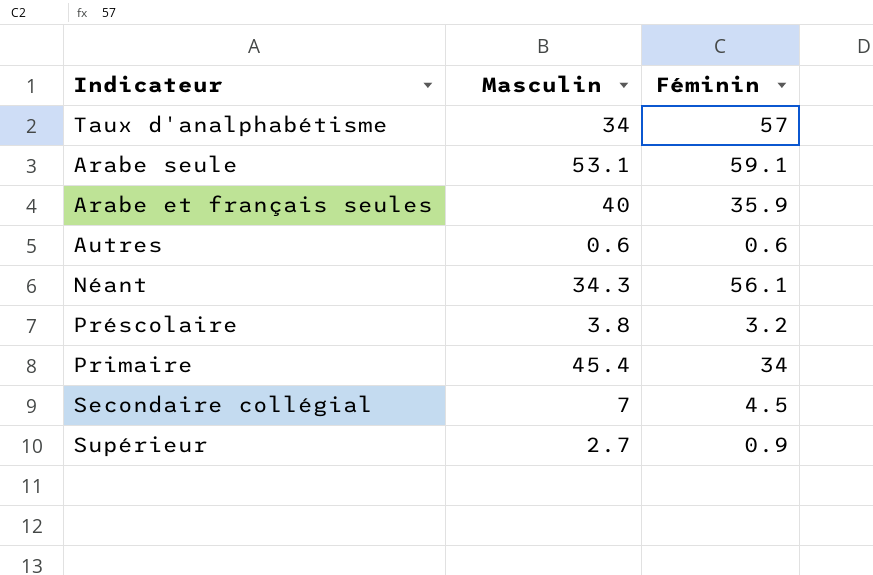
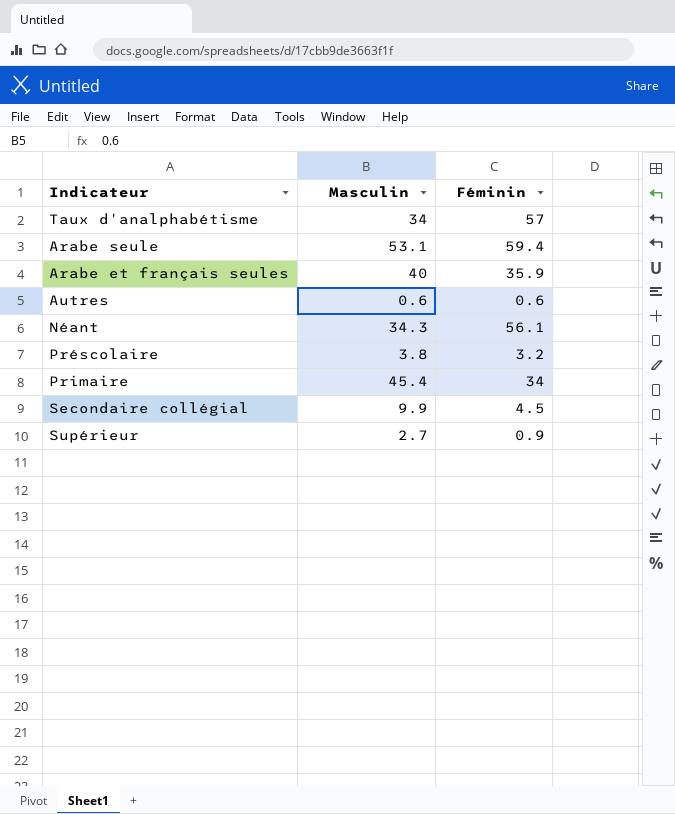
Arabe seule | Féminin: 59.1 -> 59.4
Secondaire collégial | Masculin: 7 -> 9.9

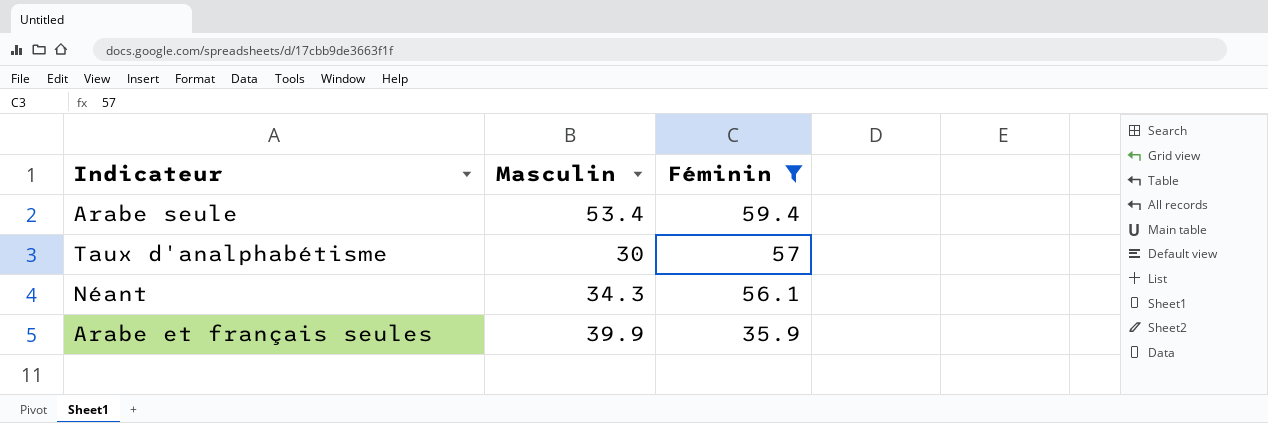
filter: none -> Féminin >= 35.9
row order: none -> Féminin descending
Arabe seule | Masculin: 53.1 -> 53.4
Taux d'analphabétisme | Masculin: 34 -> 30
Arabe et français seules | Masculin: 40 -> 39.9

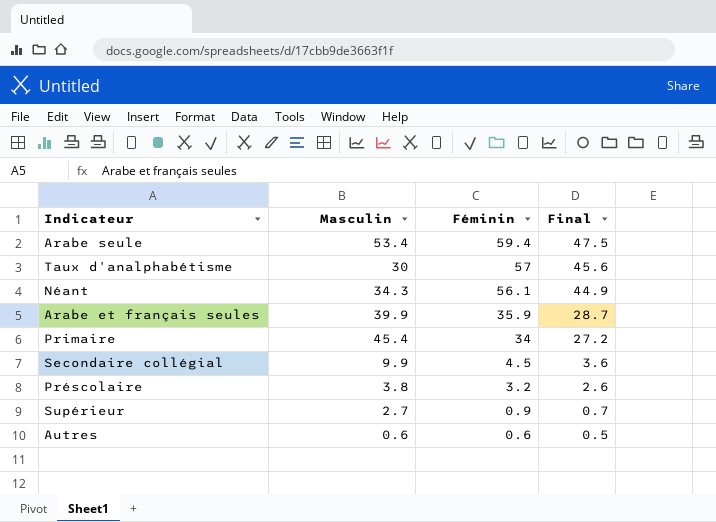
filter: Féminin >= 35.9 -> none
column Final | formula: none -> [Féminin] * 0.8

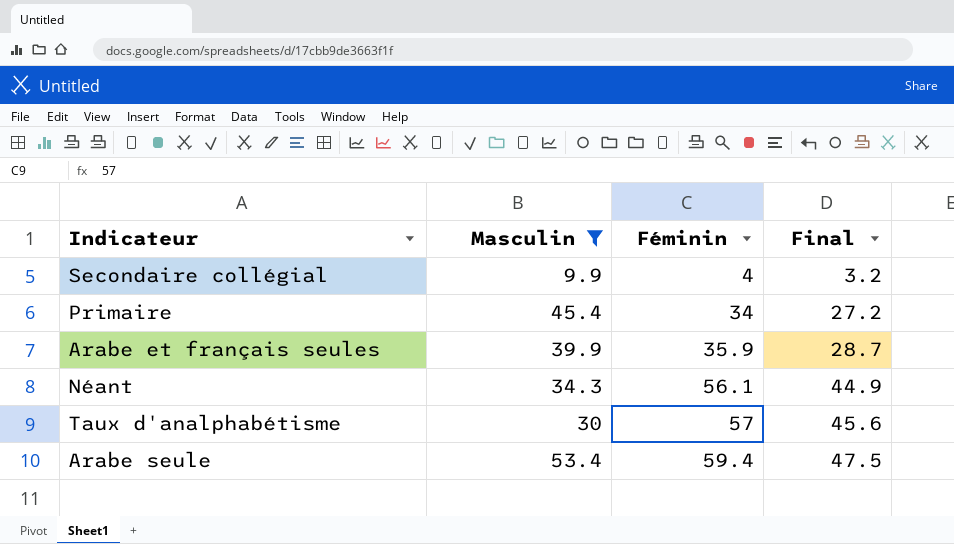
filter: none -> Masculin >= 9.9
row order: Féminin descending -> Féminin ascending
Secondaire collégial | Féminin: 4.5 -> 4
Secondaire collégial | Final: 3.6 -> 3.2

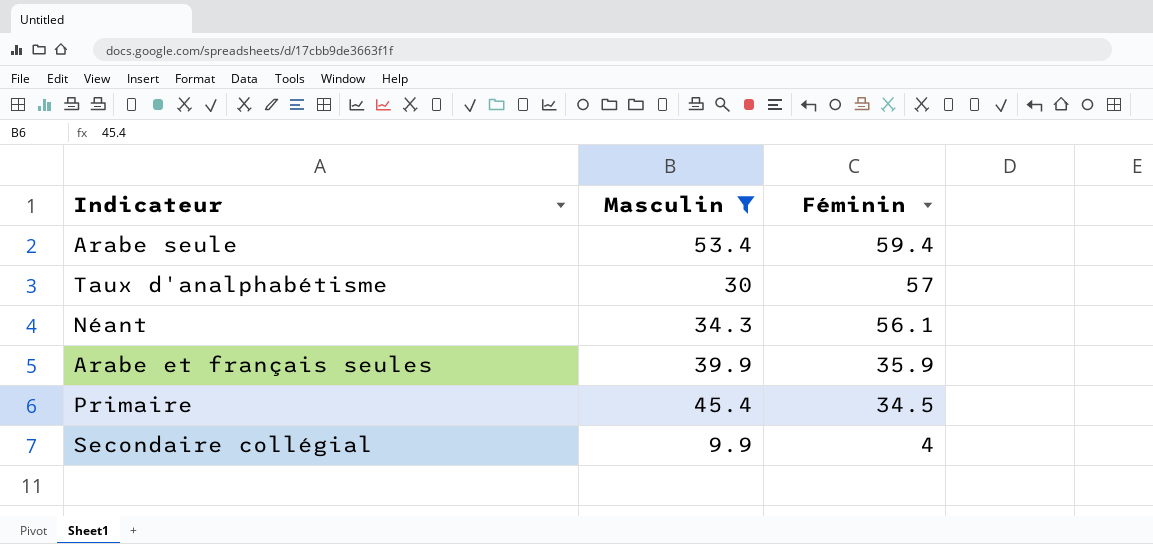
row order: Féminin ascending -> Féminin descending
column Final | formula: [Féminin] * 0.8 -> none
Primaire | Féminin: 34 -> 34.5

